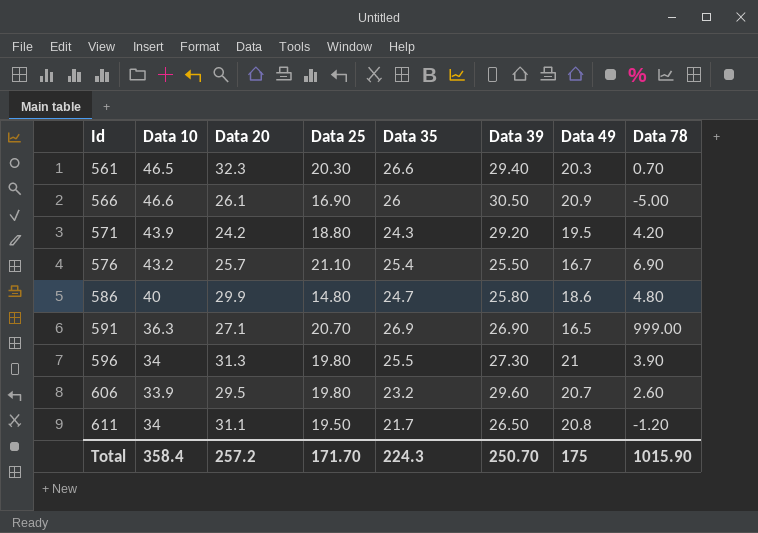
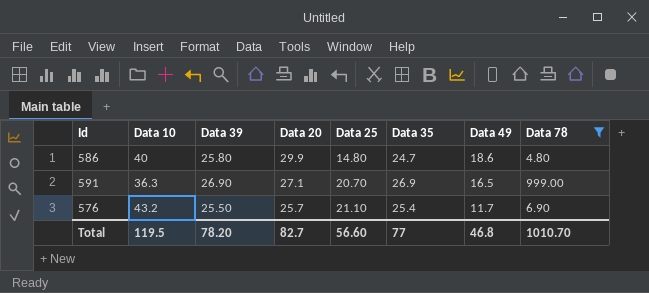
filter: none -> Data 78 >= 4.80
row order: Id ascending -> Data 20 descending
column Data 39 | position: 6 -> 3
576 | Data 49: 16.7 -> 11.7
Total | Data 10: 358.4 -> 119.5
Total | Data 39: 250.70 -> 78.20
Total | Data 20: 257.2 -> 82.7
Total | Data 25: 171.70 -> 56.60
Total | Data 35: 224.3 -> 77
Total | Data 49: 175 -> 46.8
Total | Data 78: 1015.90 -> 1010.70

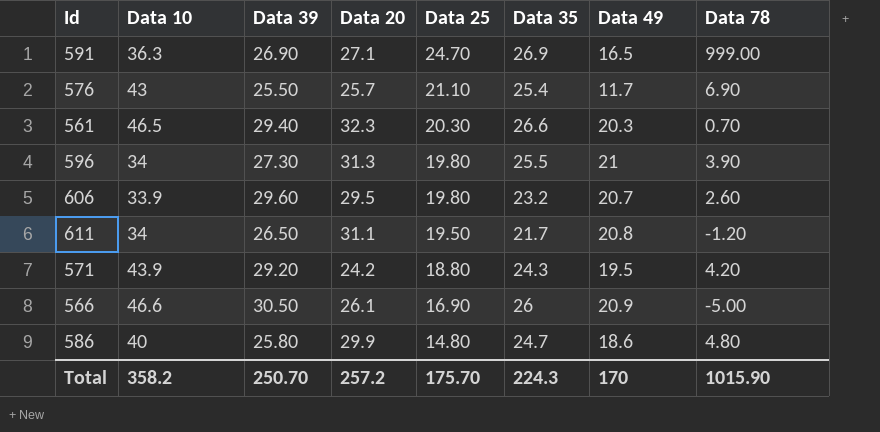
filter: Data 78 >= 4.80 -> none
row order: Data 20 descending -> Data 25 descending
591 | Data 25: 20.70 -> 24.70
576 | Data 10: 43.2 -> 43
Total | Data 10: 119.5 -> 358.2
Total | Data 39: 78.20 -> 250.70
Total | Data 20: 82.7 -> 257.2
Total | Data 25: 56.60 -> 175.70
Total | Data 35: 77 -> 224.3
Total | Data 49: 46.8 -> 170
Total | Data 78: 1010.70 -> 1015.90

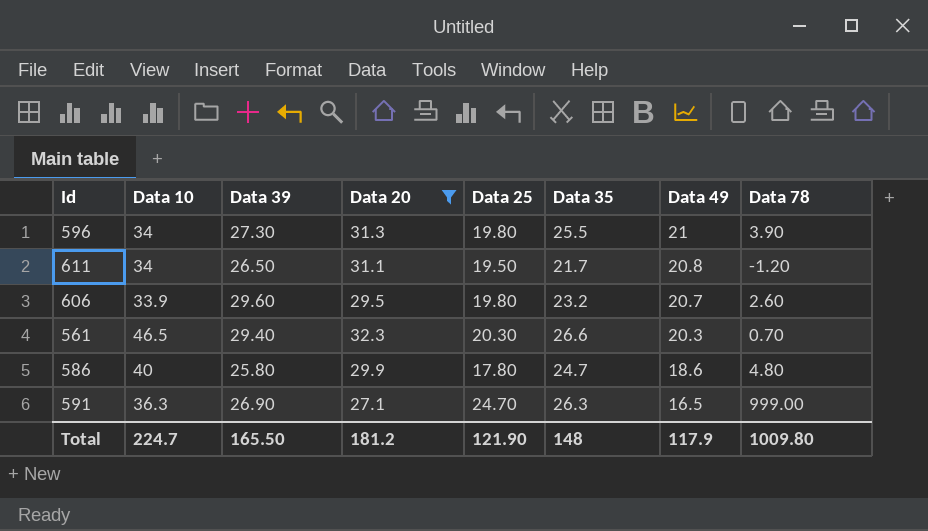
filter: none -> Data 20 >= 27.1
row order: Data 25 descending -> Data 49 descending
586 | Data 25: 14.80 -> 17.80
591 | Data 35: 26.9 -> 26.3
Total | Data 10: 358.2 -> 224.7
Total | Data 39: 250.70 -> 165.50
Total | Data 20: 257.2 -> 181.2
Total | Data 25: 175.70 -> 121.90
Total | Data 35: 224.3 -> 148
Total | Data 49: 170 -> 117.9
Total | Data 78: 1015.90 -> 1009.80

